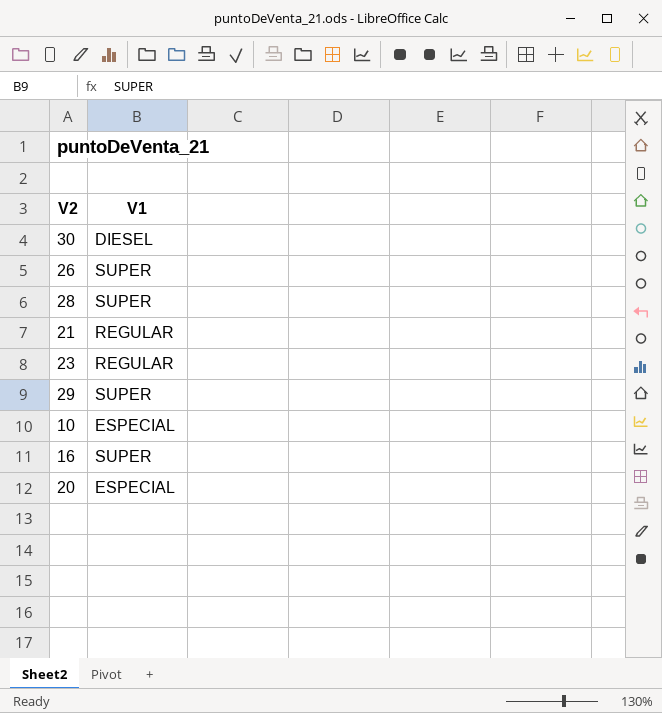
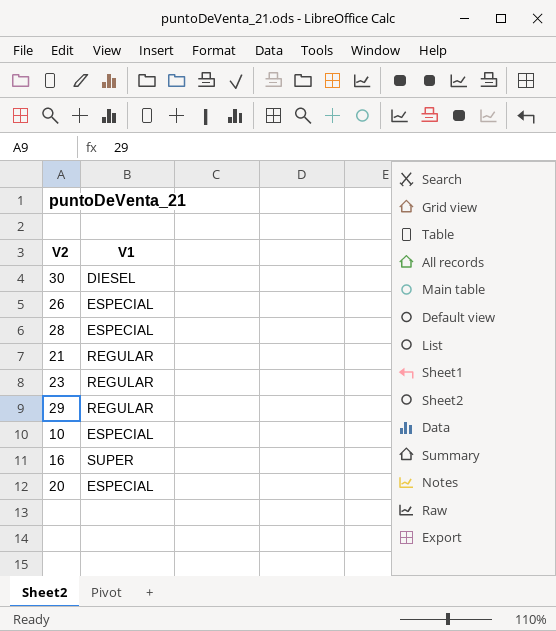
26 | V1: SUPER -> ESPECIAL
28 | V1: SUPER -> ESPECIAL
29 | V1: SUPER -> REGULAR

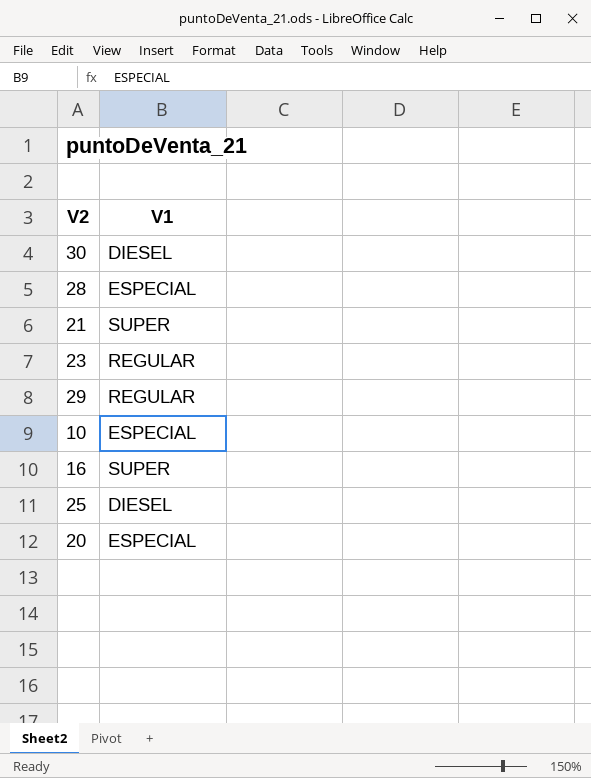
row 26: ESPECIAL -> none
21 | V1: REGULAR -> SUPER
row 25: none -> DIESEL

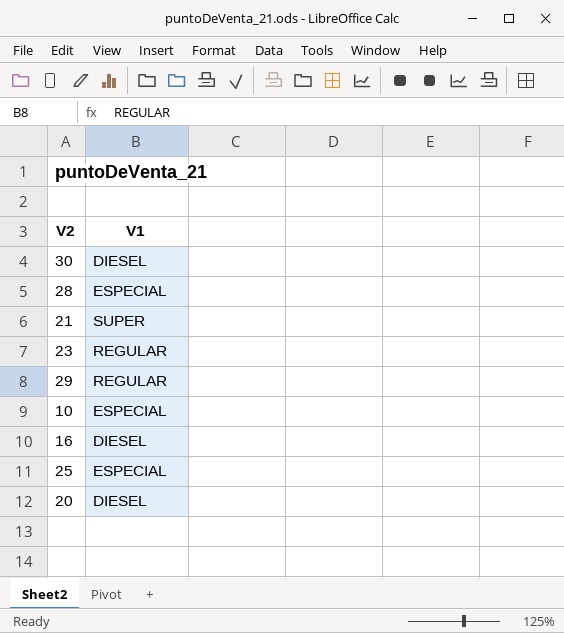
16 | V1: SUPER -> DIESEL
25 | V1: DIESEL -> ESPECIAL
20 | V1: ESPECIAL -> DIESEL

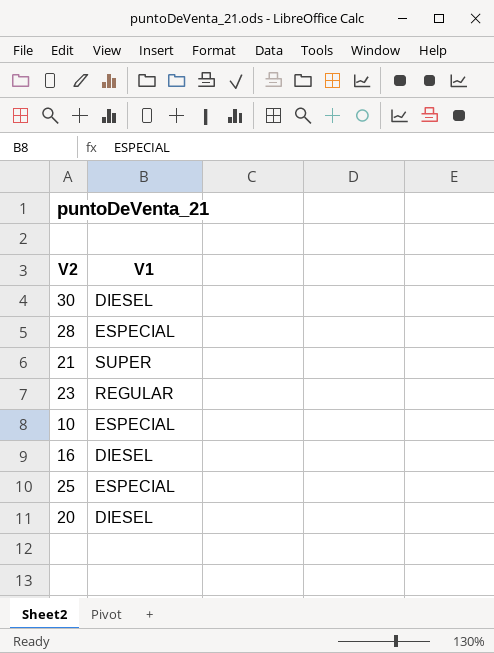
row 29: REGULAR -> none

